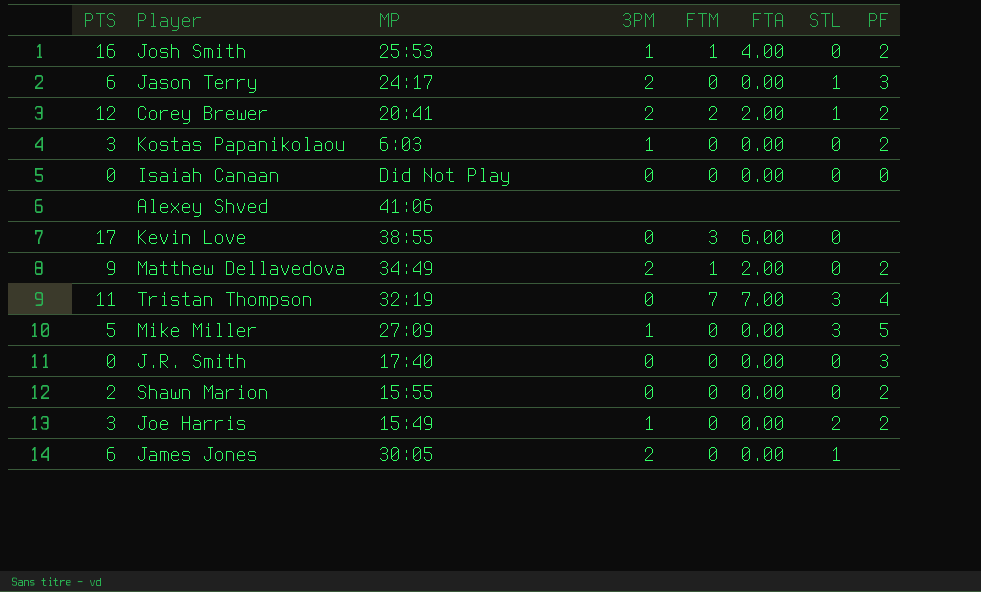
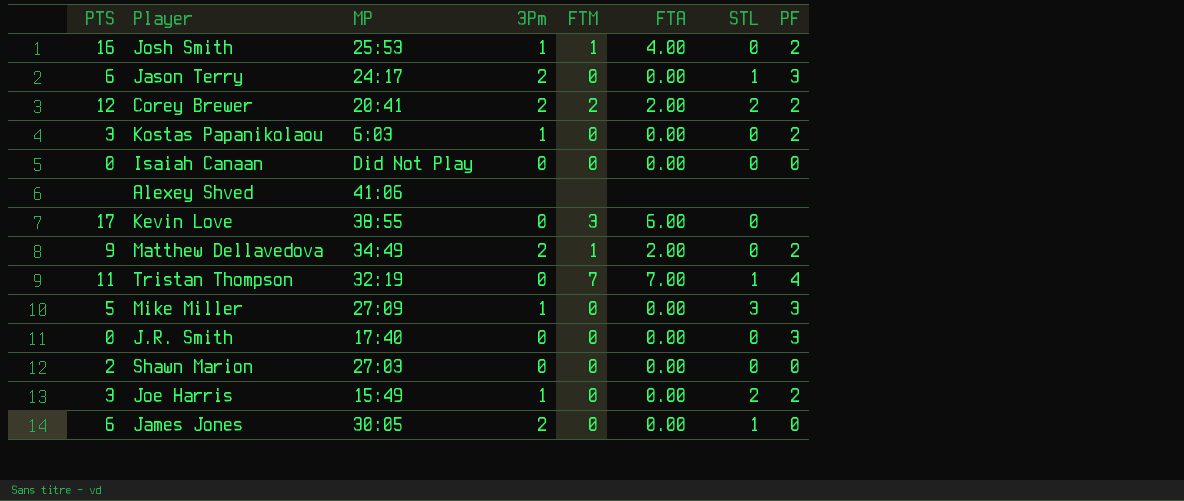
column name: 3PM -> 3Pm
Corey Brewer | STL: 1 -> 2
Tristan Thompson | STL: 3 -> 1
Mike Miller | PF: 5 -> 3
Shawn Marion | MP: 15:55 -> 27:03
Shawn Marion | PF: 2 -> 0
James Jones | PF: none -> 0

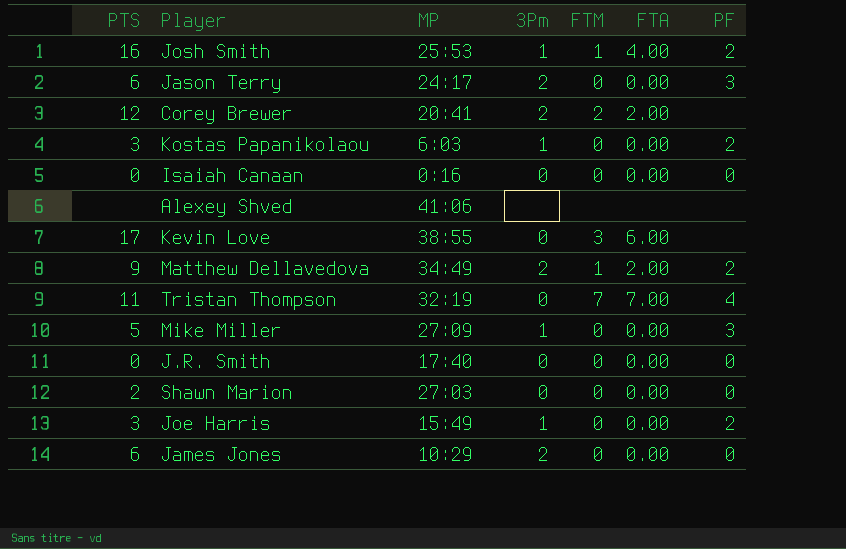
column STL | position: 7 -> none
Corey Brewer | PF: 2 -> none
Isaiah Canaan | MP: Did Not Play -> 0:16
J.R. Smith | PF: 3 -> 0
James Jones | MP: 30:05 -> 10:29

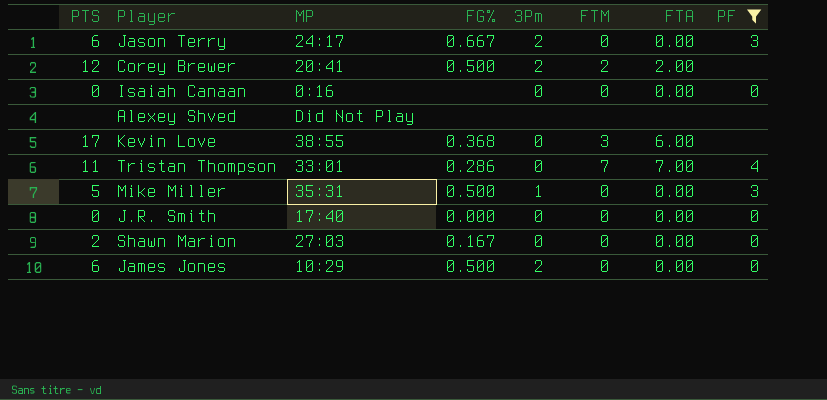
filter: none -> PF != 2
column FG% | position: none -> 4
Alexey Shved | MP: 41:06 -> Did Not Play
Tristan Thompson | MP: 32:19 -> 33:01
Mike Miller | MP: 27:09 -> 35:31

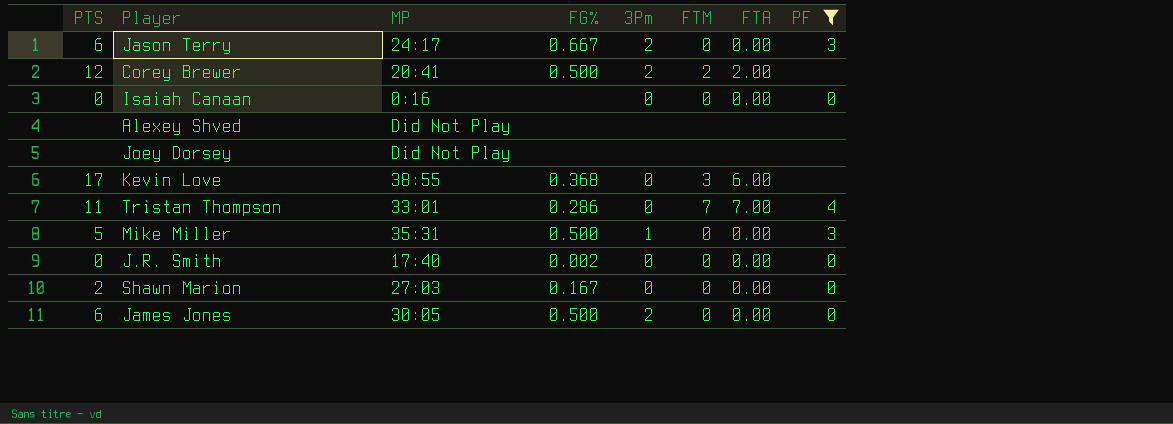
row Joey Dorsey: none -> none | Did Not Play | none | none | none | none | none
J.R. Smith | FG%: 0.000 -> 0.002
James Jones | MP: 10:29 -> 30:05

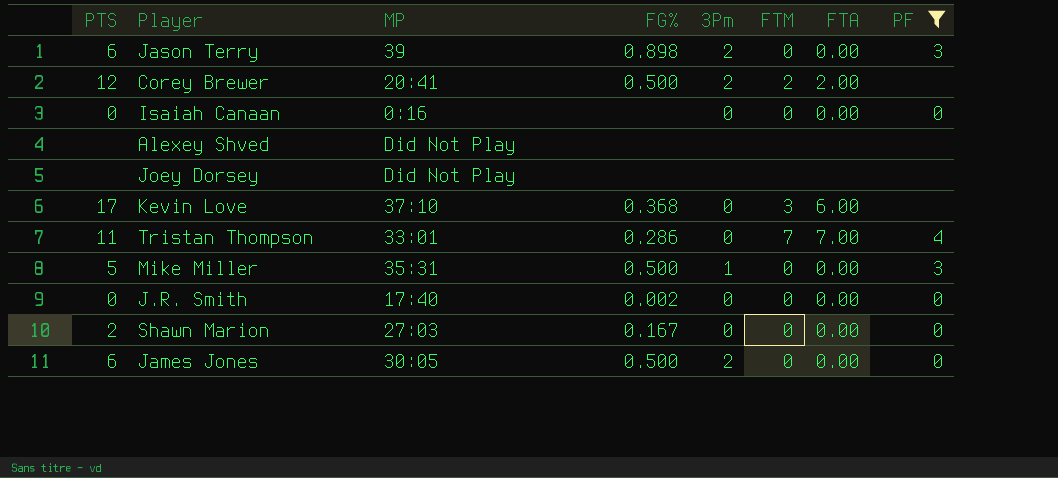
Jason Terry | MP: 24:17 -> 39
Jason Terry | FG%: 0.667 -> 0.898
Kevin Love | MP: 38:55 -> 37:10

